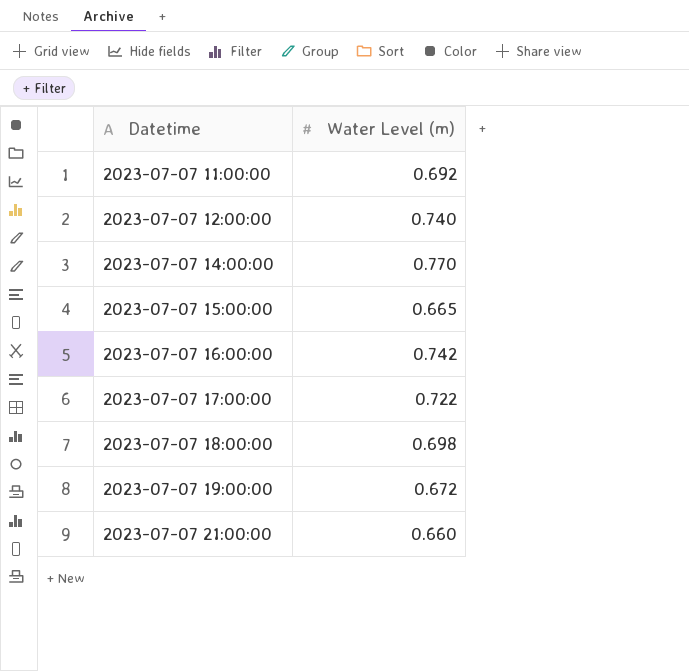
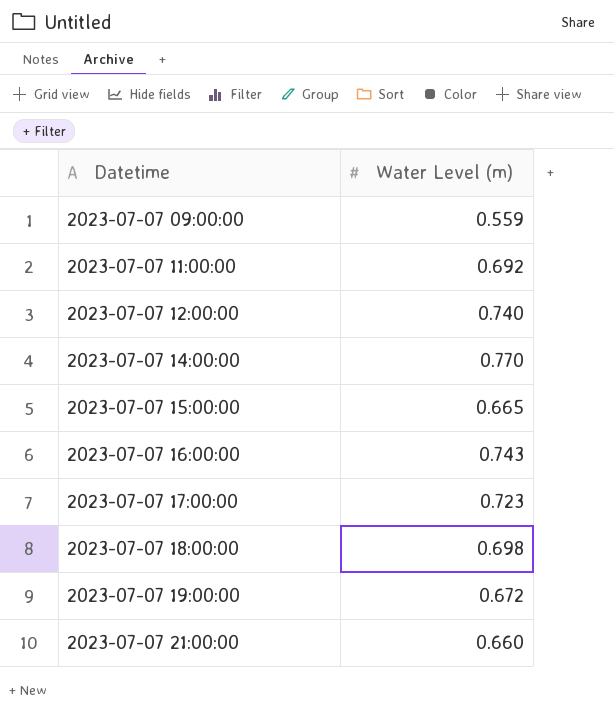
row 2023-07-07 09:00:00: none -> 0.559
2023-07-07 16:00:00 | Water Level (m): 0.742 -> 0.743
2023-07-07 17:00:00 | Water Level (m): 0.722 -> 0.723

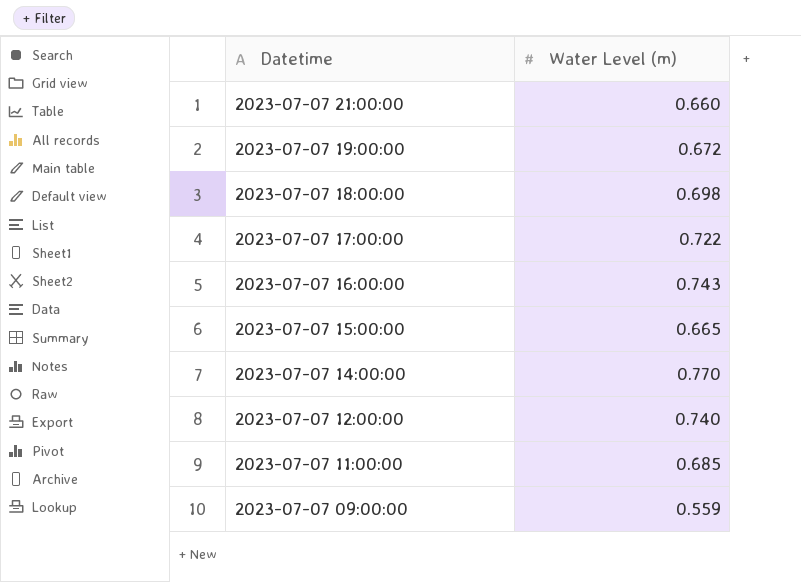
row order: Datetime ascending -> Datetime descending
2023-07-07 17:00:00 | Water Level (m): 0.723 -> 0.722
2023-07-07 11:00:00 | Water Level (m): 0.692 -> 0.685

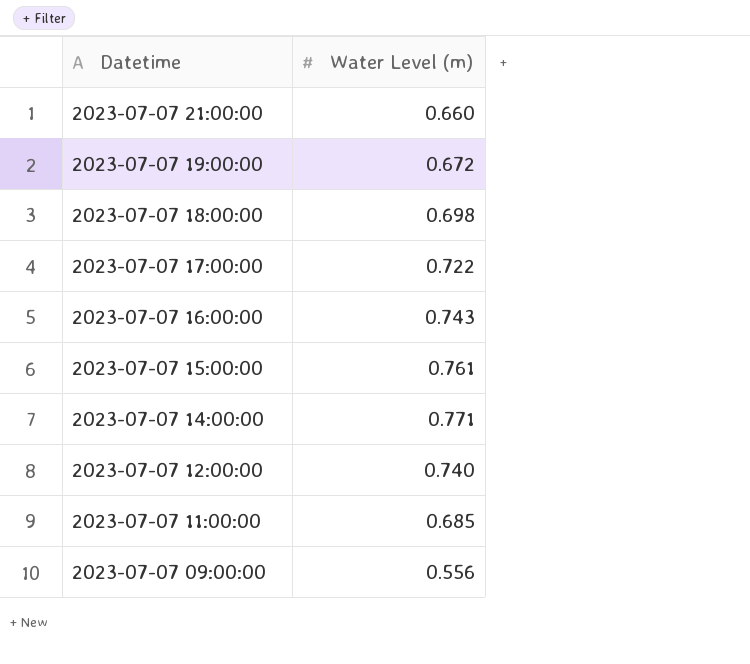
2023-07-07 15:00:00 | Water Level (m): 0.665 -> 0.761
2023-07-07 14:00:00 | Water Level (m): 0.770 -> 0.771
2023-07-07 09:00:00 | Water Level (m): 0.559 -> 0.556

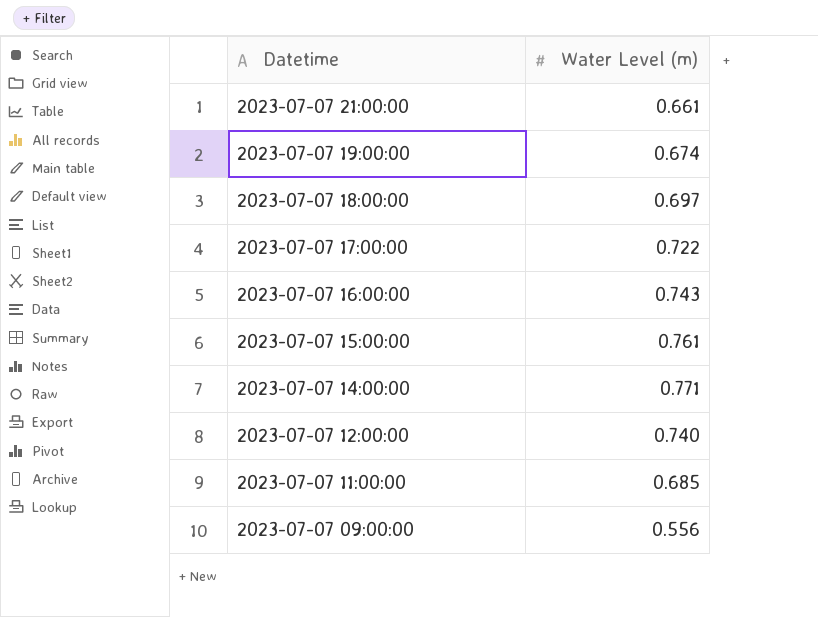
2023-07-07 21:00:00 | Water Level (m): 0.660 -> 0.661
2023-07-07 19:00:00 | Water Level (m): 0.672 -> 0.674
2023-07-07 18:00:00 | Water Level (m): 0.698 -> 0.697

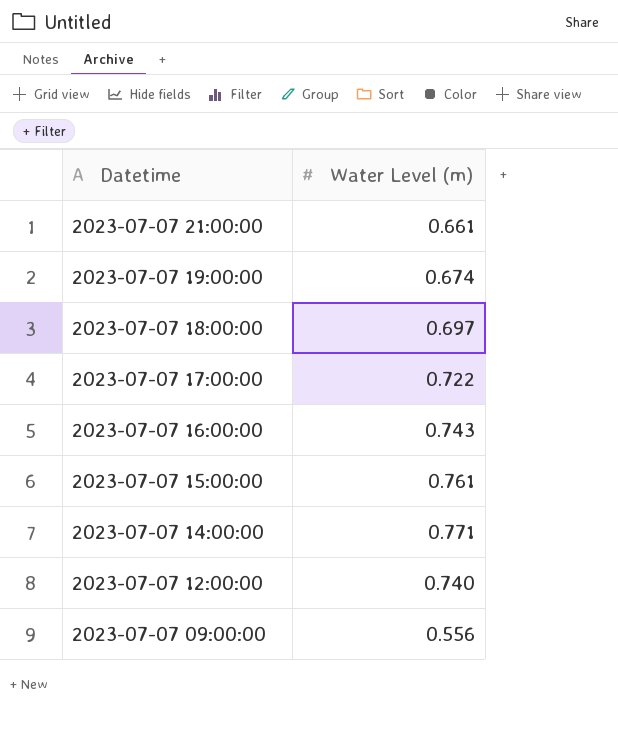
row 2023-07-07 11:00:00: 0.685 -> none

